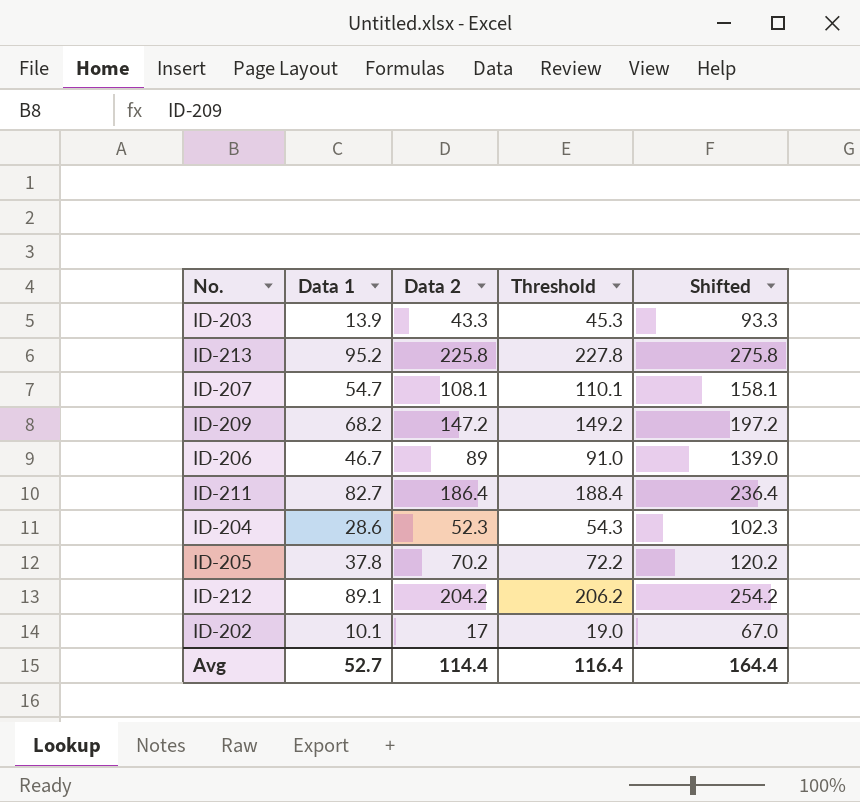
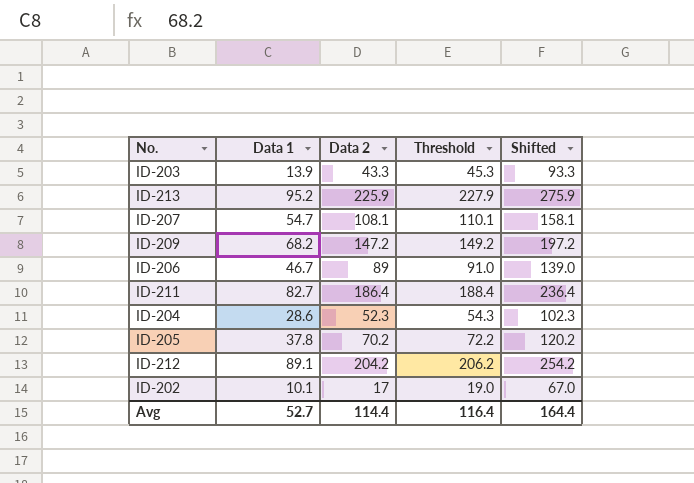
ID-213 | Data 2: 225.8 -> 225.9
ID-213 | Threshold: 227.8 -> 227.9
ID-213 | Shifted: 275.8 -> 275.9

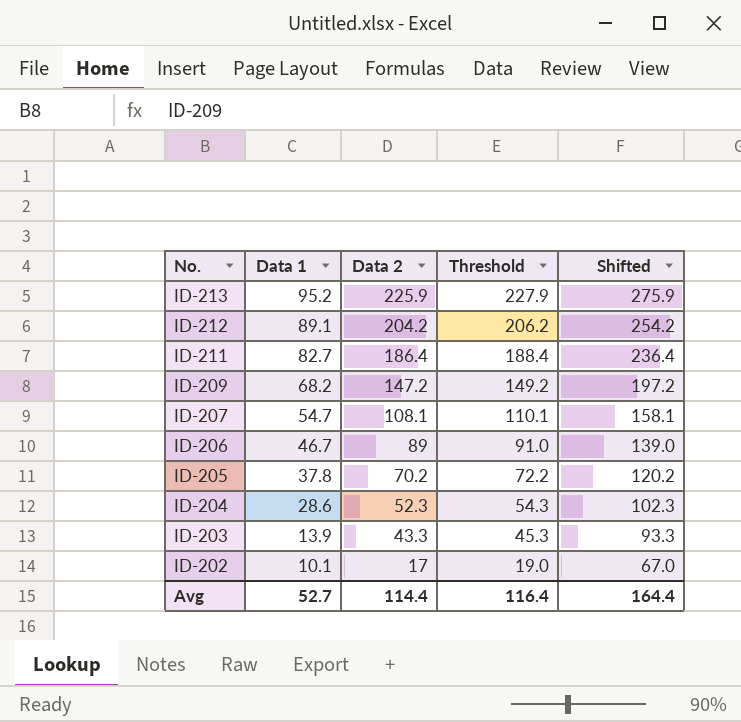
row order: none -> No. descending

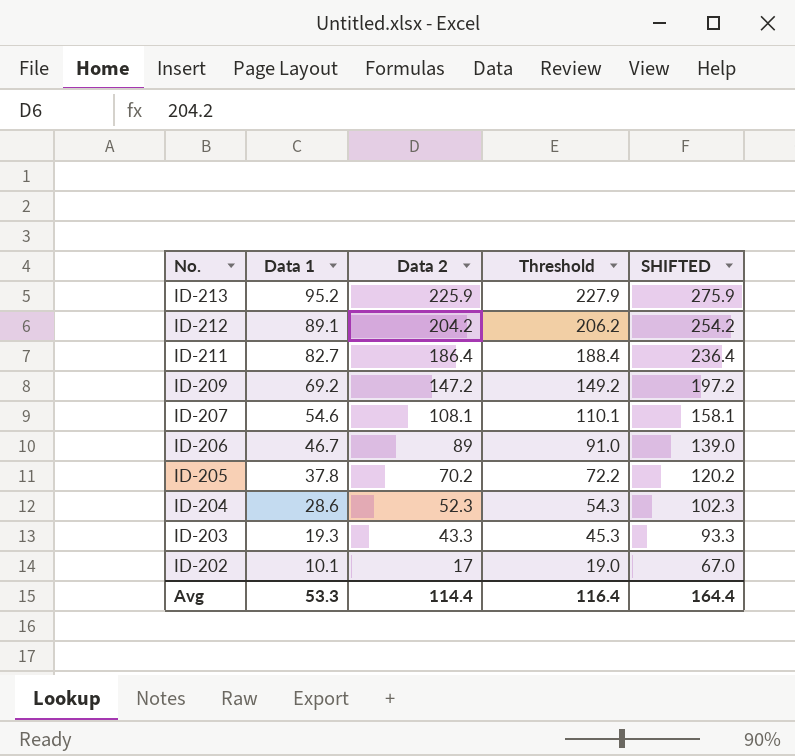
column name: Shifted -> SHIFTED
ID-209 | Data 1: 68.2 -> 69.2
ID-207 | Data 1: 54.7 -> 54.6
ID-203 | Data 1: 13.9 -> 19.3
Avg | Data 1: 52.7 -> 53.3

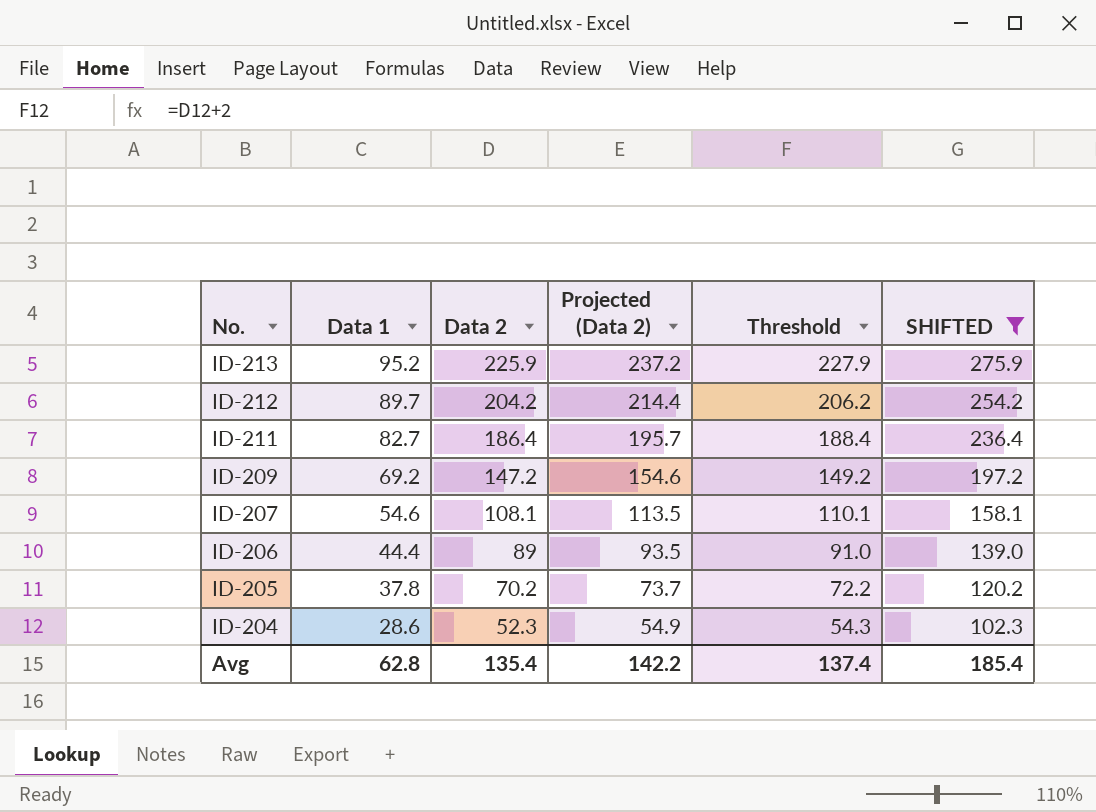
filter: none -> SHIFTED >= 102.3
column Projected (Data 2) | formula: none -> [Data 2] * 1.05
ID-212 | Data 1: 89.1 -> 89.7
ID-206 | Data 1: 46.7 -> 44.4
Avg | Data 1: 53.3 -> 62.8
Avg | Data 2: 114.4 -> 135.4
Avg | Threshold: 116.4 -> 137.4
Avg | SHIFTED: 164.4 -> 185.4

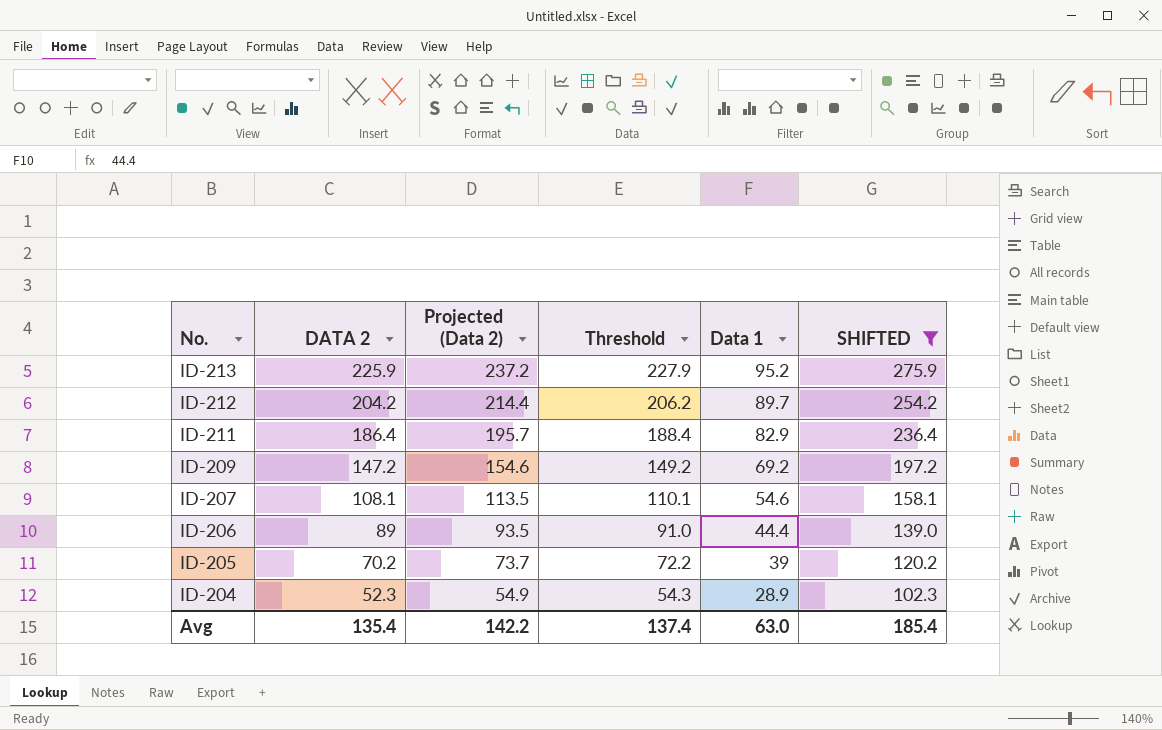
column name: Data 2 -> DATA 2
column Data 1 | position: 2 -> 5
ID-211 | Data 1: 82.7 -> 82.9
ID-205 | Data 1: 37.8 -> 39
ID-204 | Data 1: 28.6 -> 28.9
Avg | Data 1: 62.8 -> 63.0

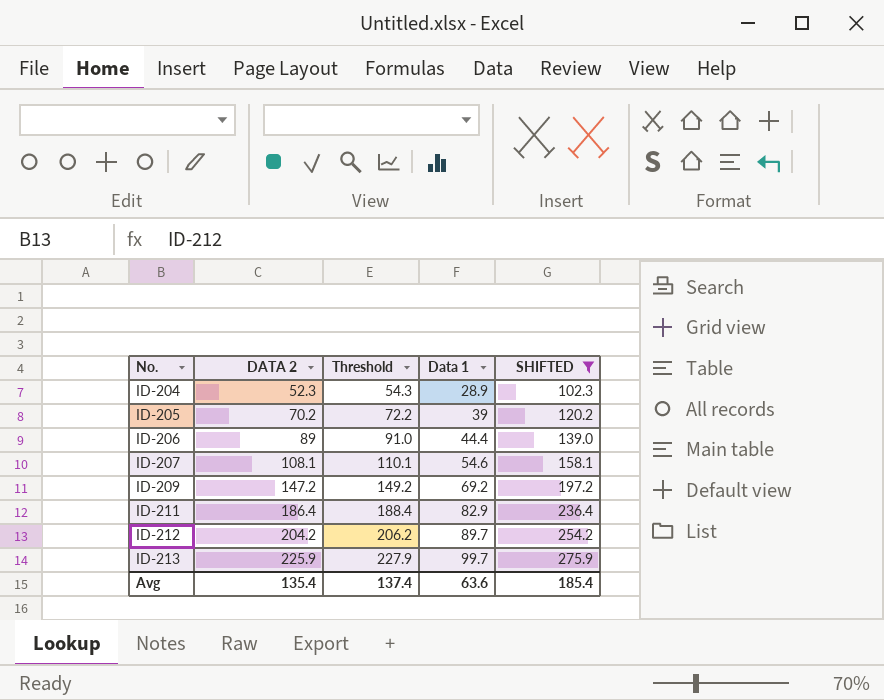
row order: No. descending -> No. ascending
column Projected (Data 2) | formula: [DATA 2] * 1.05 -> none
ID-213 | Data 1: 95.2 -> 99.7
Avg | Data 1: 63.0 -> 63.6

